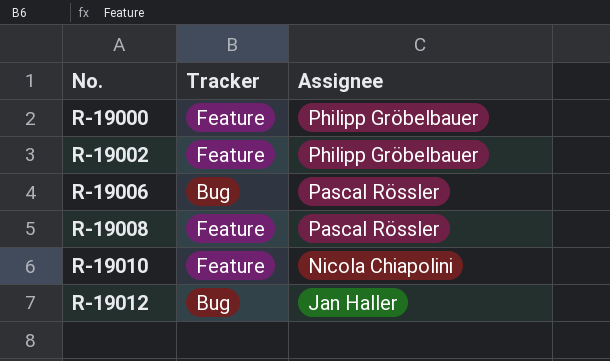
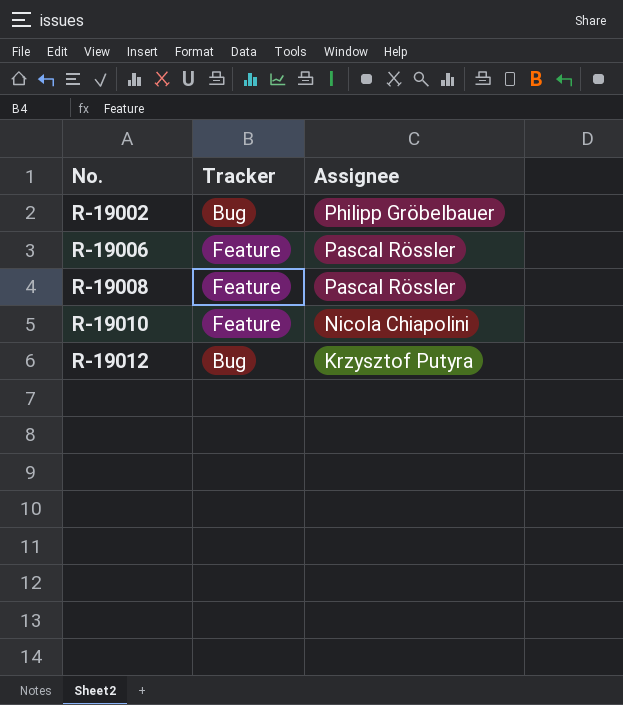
row R-19000: Feature | Philipp Gröbelbauer -> none
R-19002 | Tracker: Feature -> Bug
R-19006 | Tracker: Bug -> Feature
R-19012 | Assignee: Jan Haller -> Krzysztof Putyra

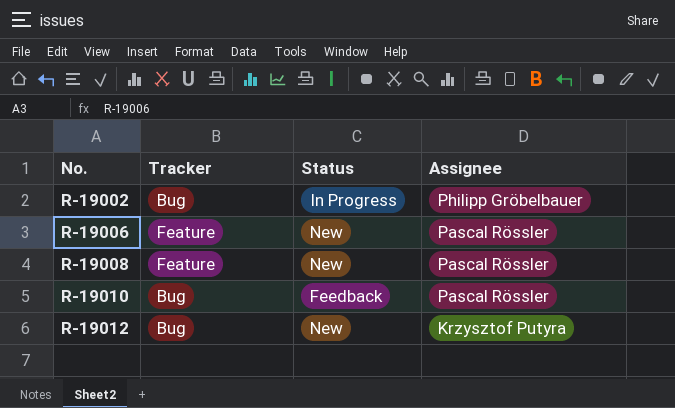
column Status | position: none -> 3
R-19010 | Tracker: Feature -> Bug
R-19010 | Assignee: Nicola Chiapolini -> Pascal Rössler

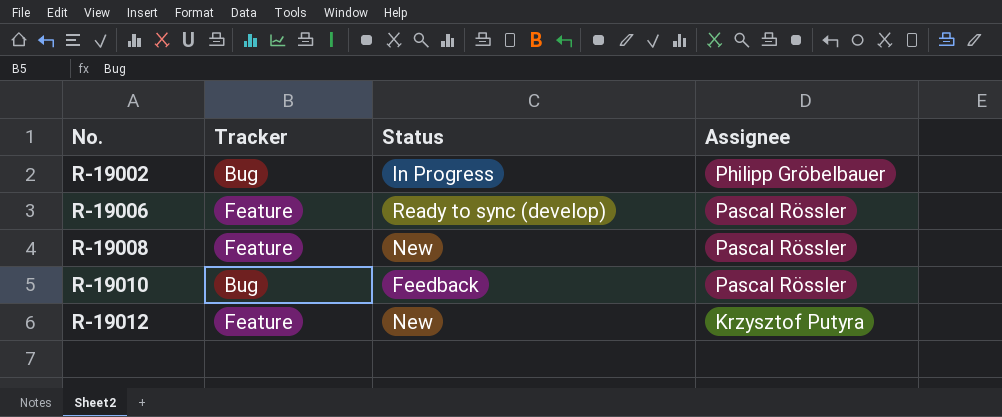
R-19006 | Status: New -> Ready to sync (develop)
R-19012 | Tracker: Bug -> Feature

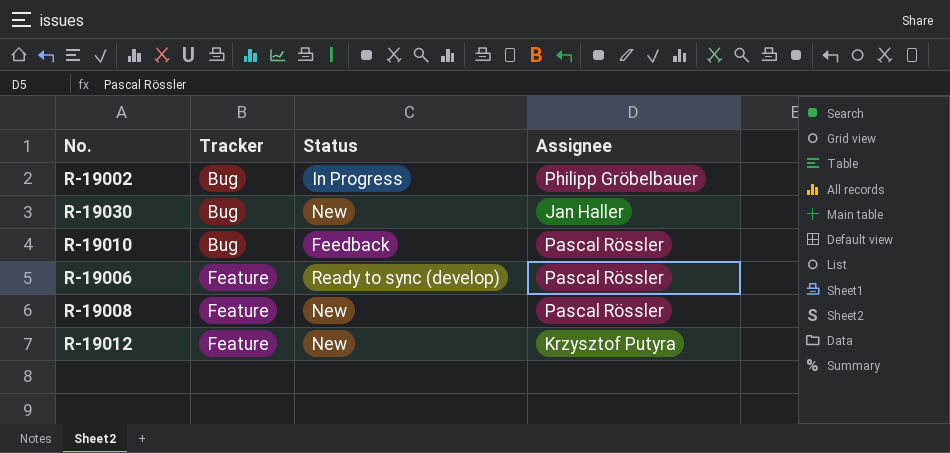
row order: No. ascending -> Tracker ascending
row R-19030: none -> Bug | New | Jan Haller

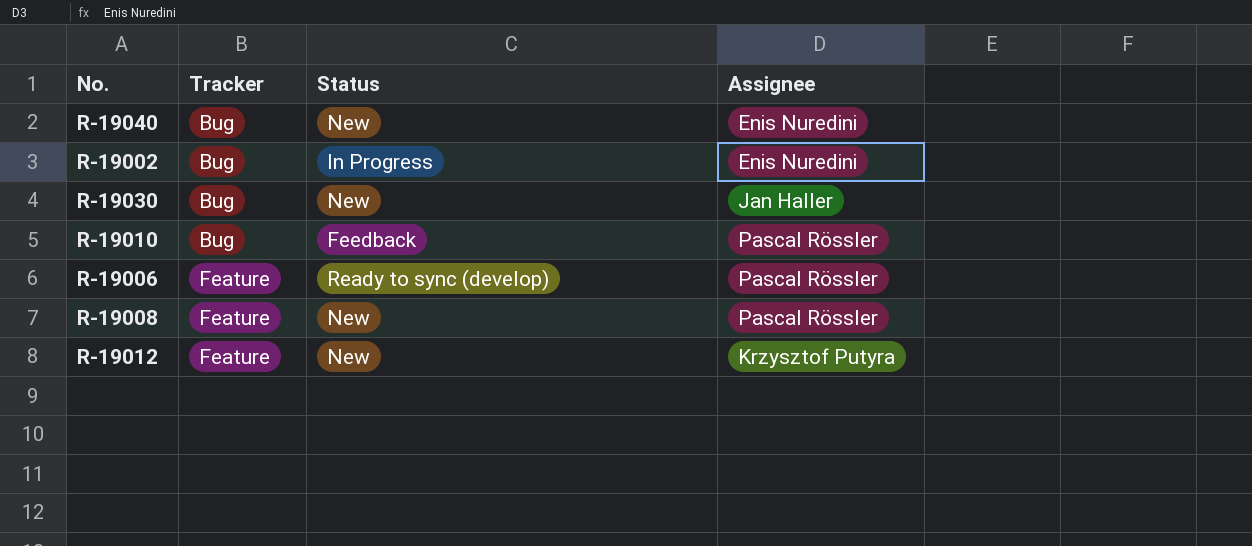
row R-19040: none -> Bug | New | Enis Nuredini
R-19002 | Assignee: Philipp Gröbelbauer -> Enis Nuredini

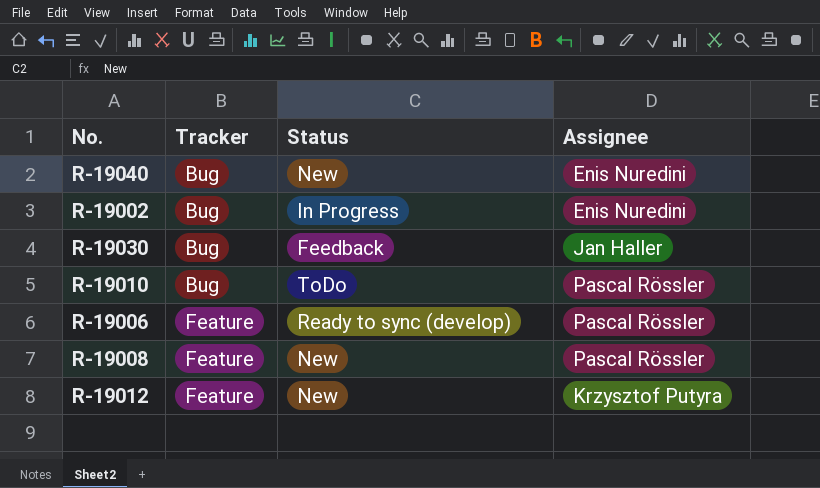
R-19030 | Status: New -> Feedback
R-19010 | Status: Feedback -> ToDo

